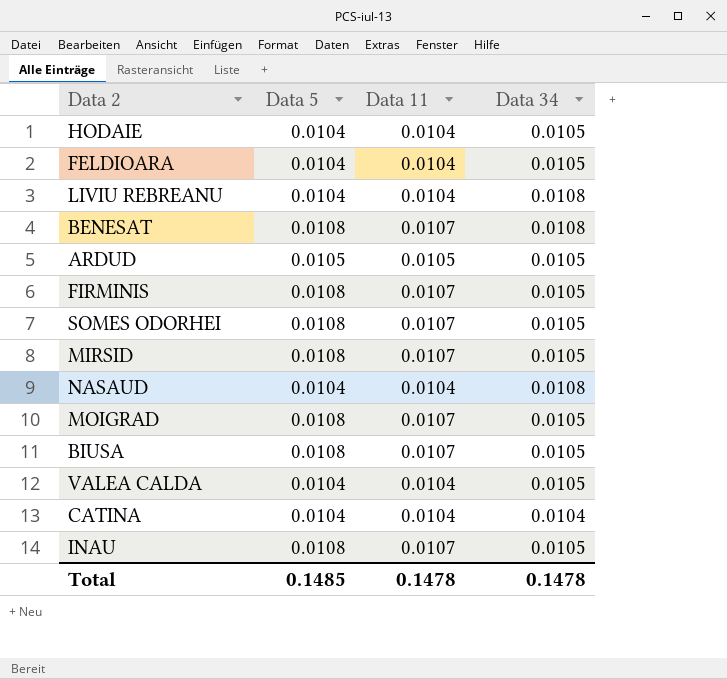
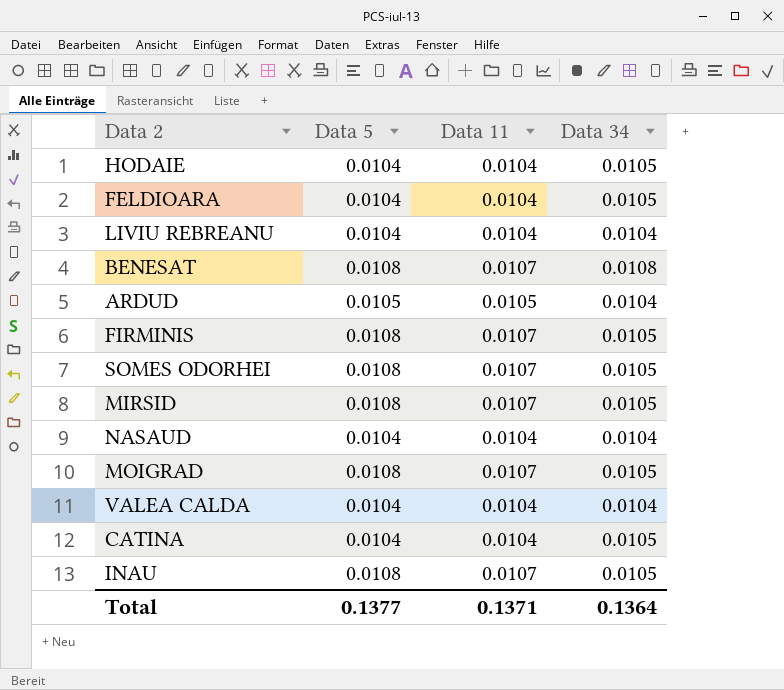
row BIUSA: 0.0108 | 0.0107 | 0.0105 -> none
LIVIU REBREANU | Data 34: 0.0108 -> 0.0104
ARDUD | Data 34: 0.0105 -> 0.0104
NASAUD | Data 34: 0.0108 -> 0.0104
VALEA CALDA | Data 34: 0.0105 -> 0.0104
CATINA | Data 34: 0.0104 -> 0.0105
Total | Data 5: 0.1485 -> 0.1377
Total | Data 11: 0.1478 -> 0.1371
Total | Data 34: 0.1478 -> 0.1364

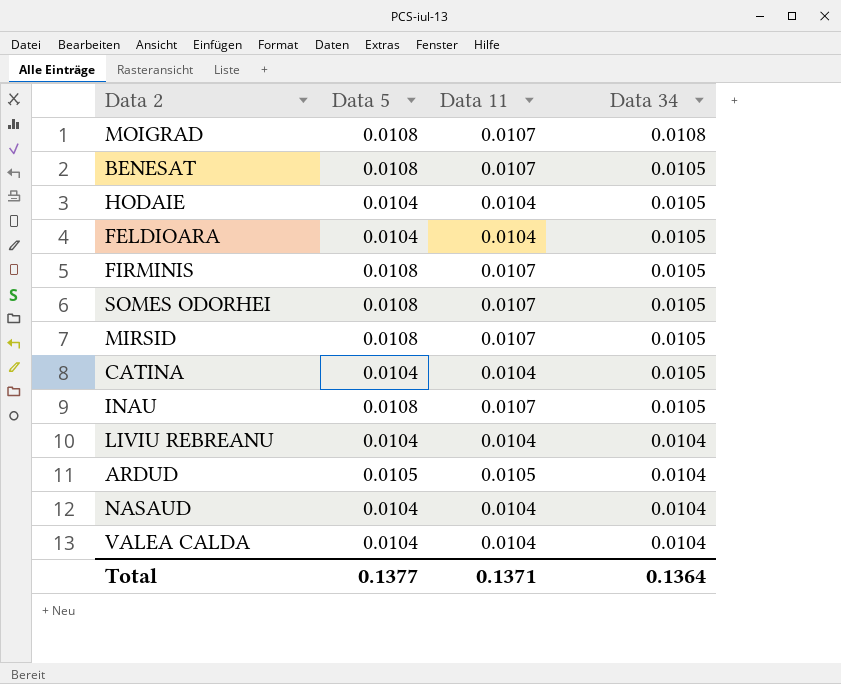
row order: none -> Data 34 descending
MOIGRAD | Data 34: 0.0105 -> 0.0108
BENESAT | Data 34: 0.0108 -> 0.0105

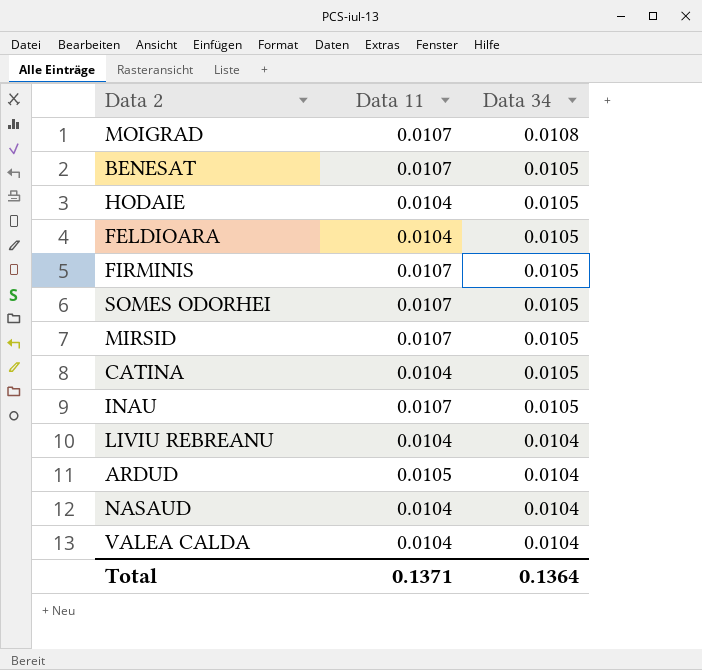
column Data 5 | position: 2 -> none

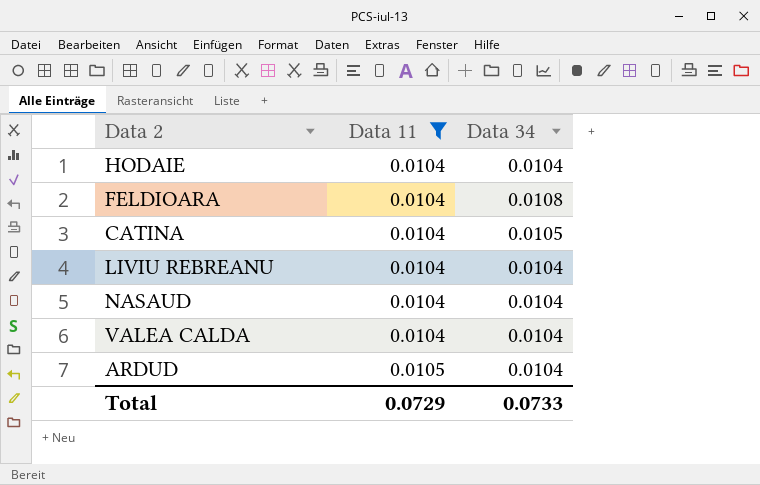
filter: none -> Data 11 != 0.0107
row order: Data 34 descending -> Data 11 ascending
HODAIE | Data 34: 0.0105 -> 0.0104
FELDIOARA | Data 34: 0.0105 -> 0.0108
Total | Data 11: 0.1371 -> 0.0729
Total | Data 34: 0.1364 -> 0.0733

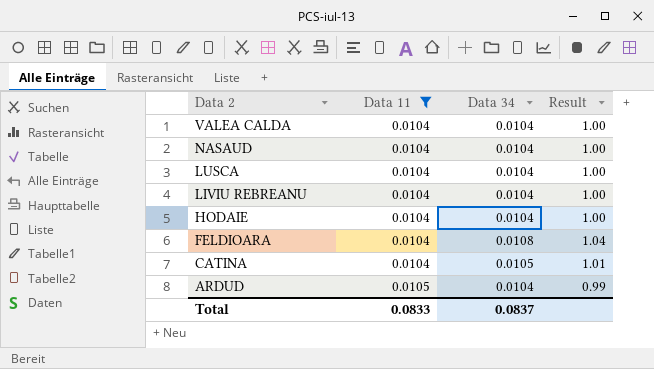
row order: Data 11 ascending -> Data 2 descending
column Result | formula: none -> [Data 34] / [Data 11]
row LUSCA: none -> 0.0104 | 0.0104 | 1.00
Total | Data 11: 0.0729 -> 0.0833
Total | Data 34: 0.0733 -> 0.0837

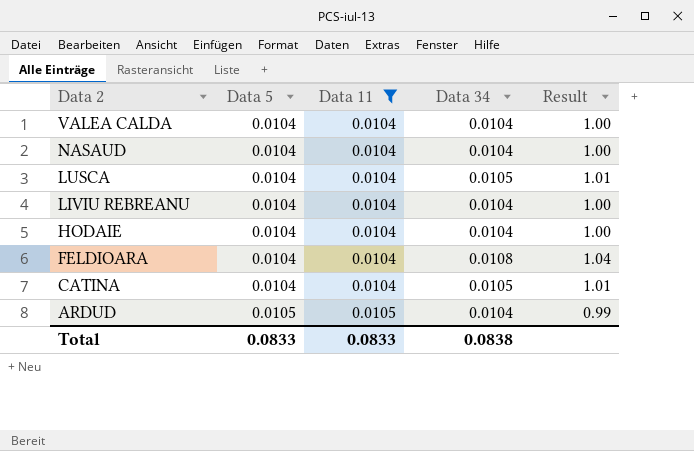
column Data 5 | position: none -> 2
LUSCA | Data 34: 0.0104 -> 0.0105
LUSCA | Result: 1.00 -> 1.01
Total | Data 34: 0.0837 -> 0.0838

